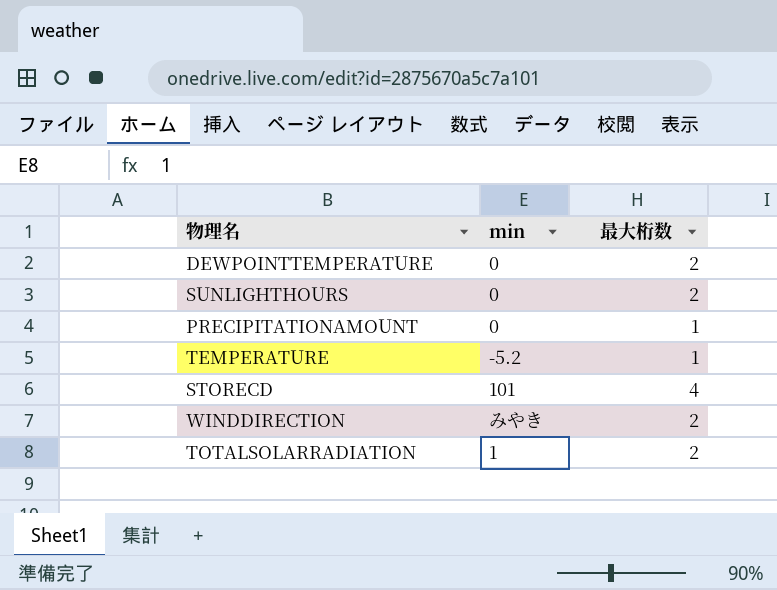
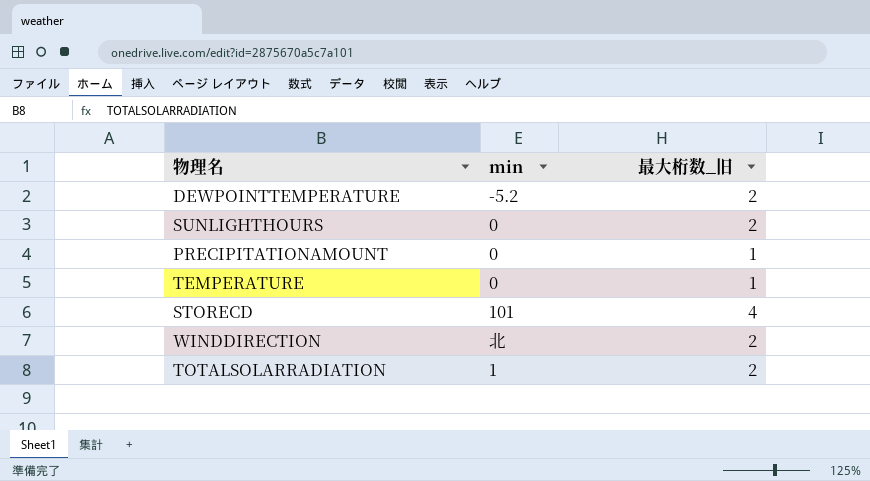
column name: 最大桁数 -> 最大桁数_旧
DEWPOINTTEMPERATURE | min: 0 -> -5.2
TEMPERATURE | min: -5.2 -> 0
WINDDIRECTION | min: みやき -> 北

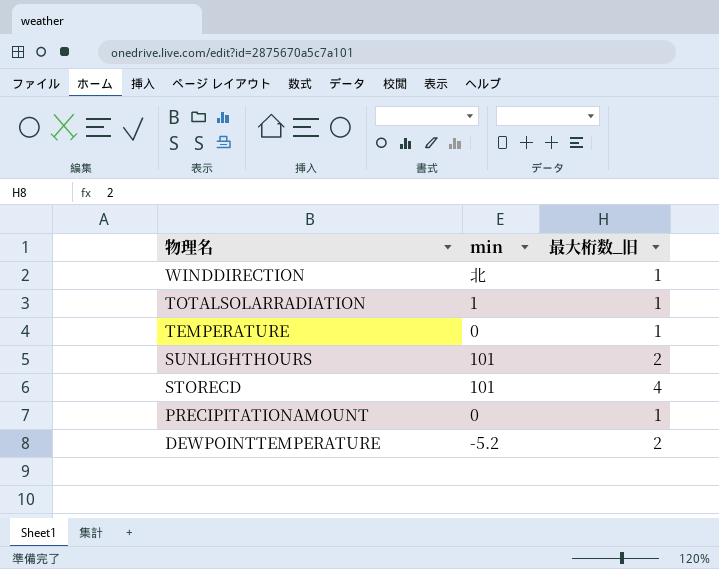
row order: none -> 物理名 descending
WINDDIRECTION | 最大桁数_旧: 2 -> 1
TOTALSOLARRADIATION | 最大桁数_旧: 2 -> 1
SUNLIGHTHOURS | min: 0 -> 101

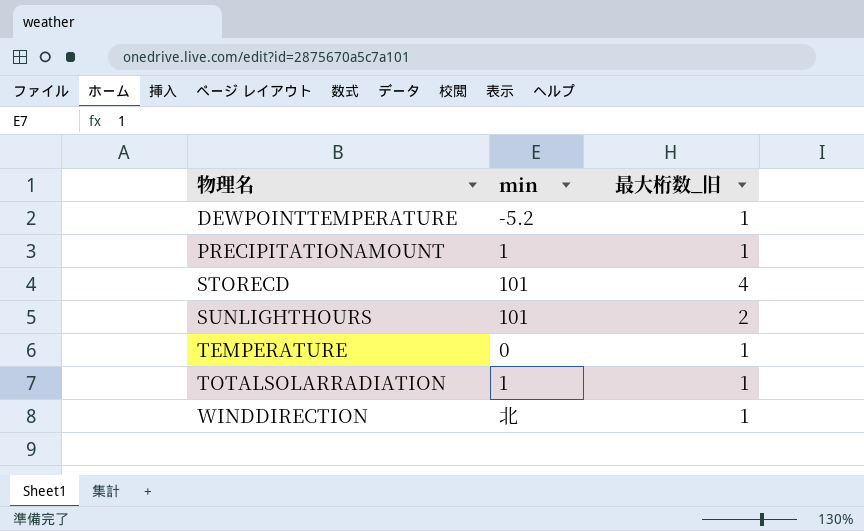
row order: 物理名 descending -> 物理名 ascending
DEWPOINTTEMPERATURE | 最大桁数_旧: 2 -> 1
PRECIPITATIONAMOUNT | min: 0 -> 1

